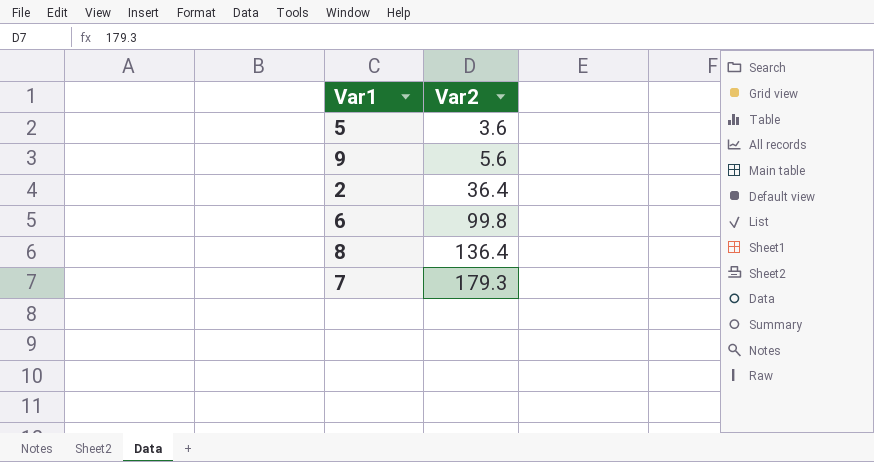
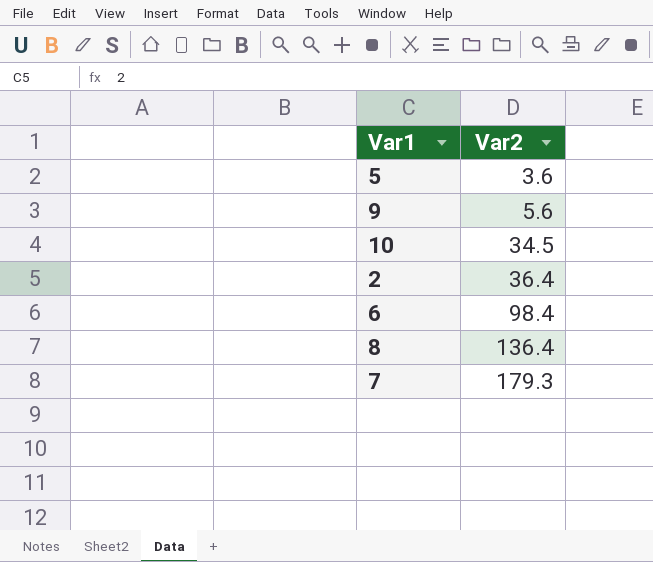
row 10: none -> 34.5
6 | Var2: 99.8 -> 98.4

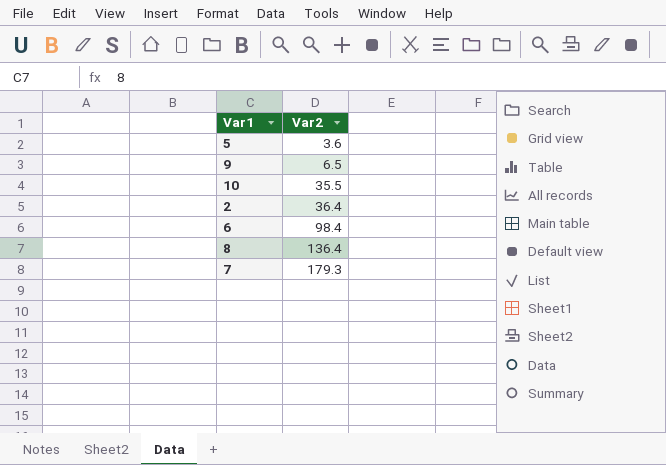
9 | Var2: 5.6 -> 6.5
10 | Var2: 34.5 -> 35.5

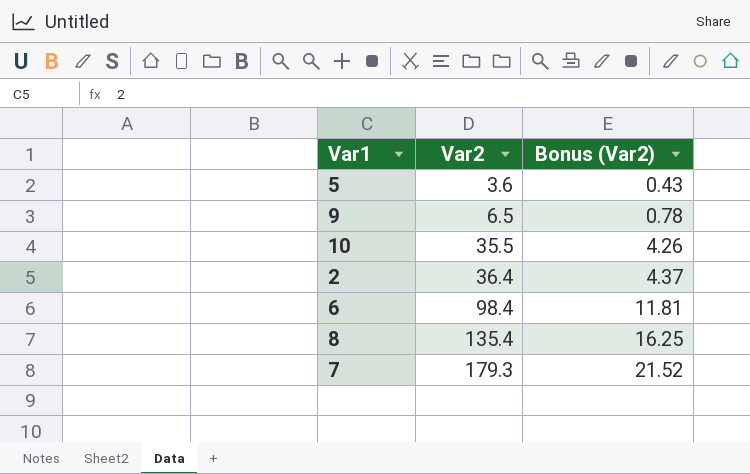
column Bonus (Var2) | formula: none -> [Var2] * 0.12
8 | Var2: 136.4 -> 135.4

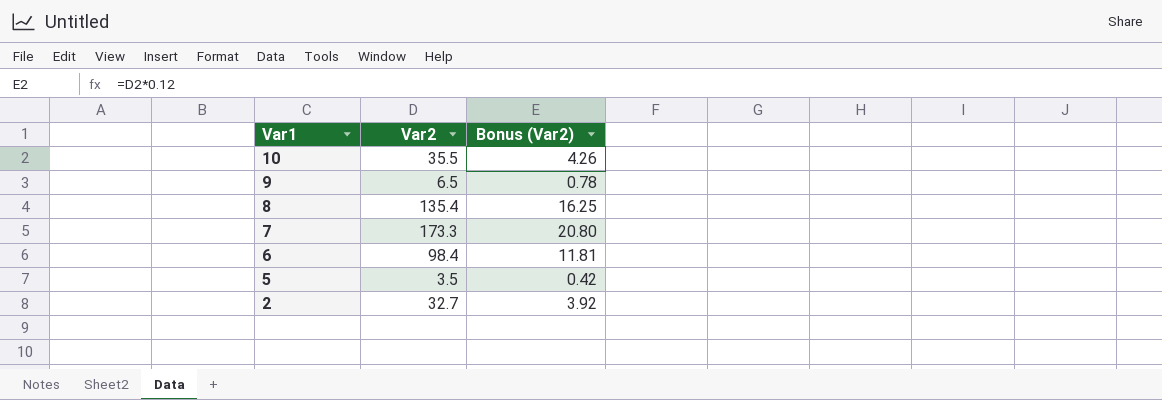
row order: Var2 ascending -> Var1 descending
7 | Var2: 179.3 -> 173.3
7 | Bonus (Var2): 21.52 -> 20.80
5 | Var2: 3.6 -> 3.5
5 | Bonus (Var2): 0.43 -> 0.42
2 | Var2: 36.4 -> 32.7
2 | Bonus (Var2): 4.37 -> 3.92

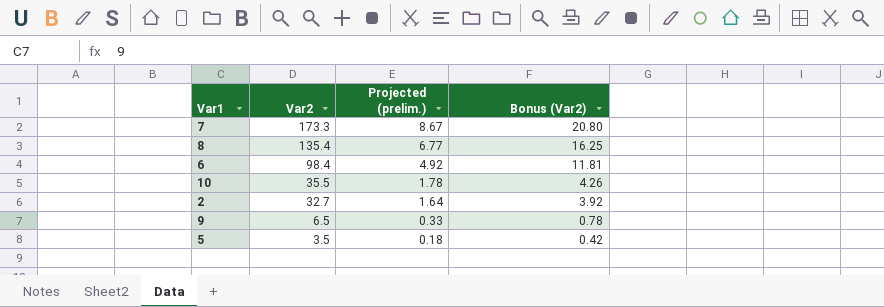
row order: Var1 descending -> Var2 descending
column Projected (prelim.) | formula: none -> [Var2] * 0.05

